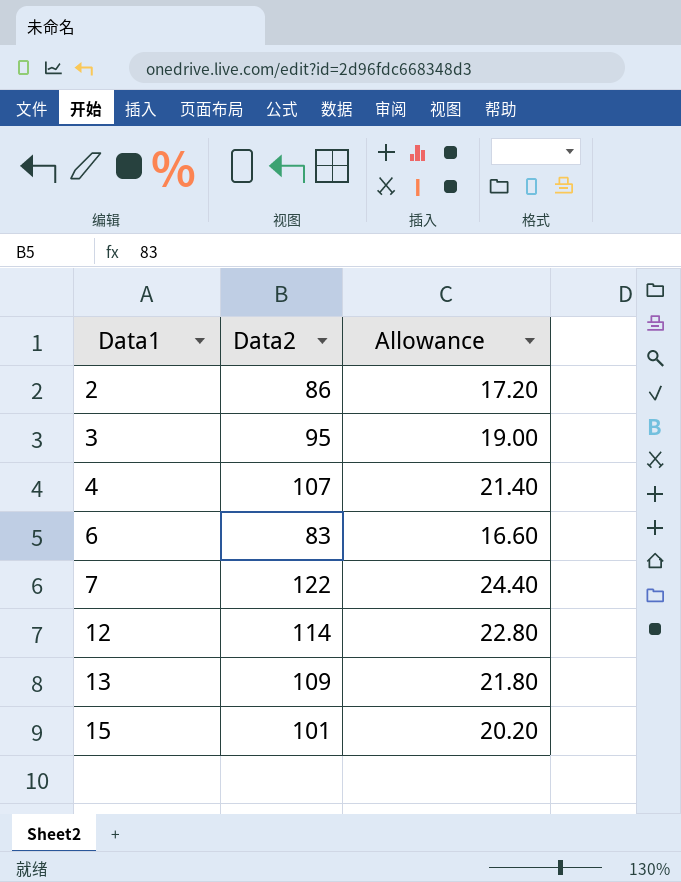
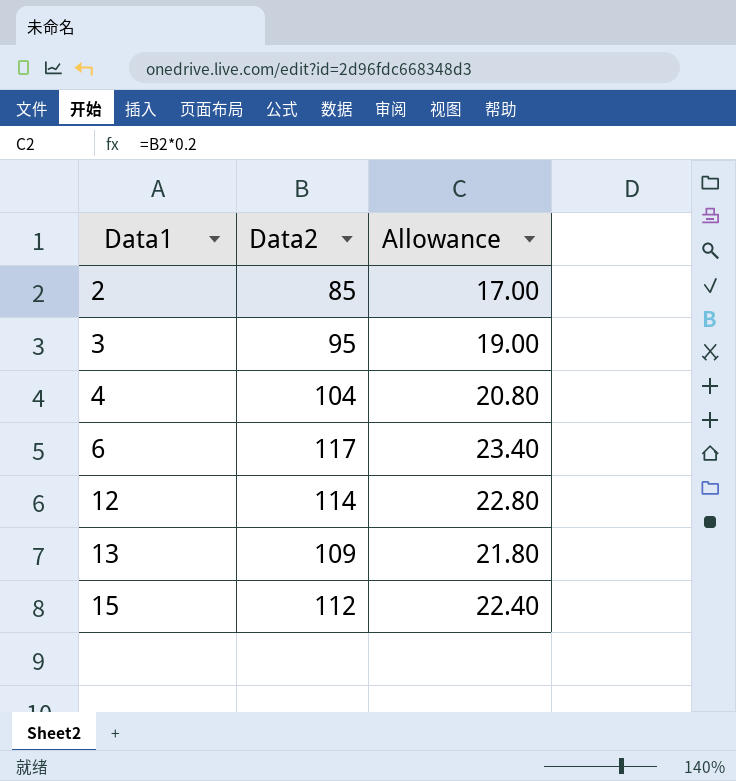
row 7: 122 | 24.40 -> none
2 | Data2: 86 -> 85
2 | Allowance: 17.20 -> 17.00
4 | Data2: 107 -> 104
4 | Allowance: 21.40 -> 20.80
6 | Data2: 83 -> 117
6 | Allowance: 16.60 -> 23.40
15 | Data2: 101 -> 112
15 | Allowance: 20.20 -> 22.40

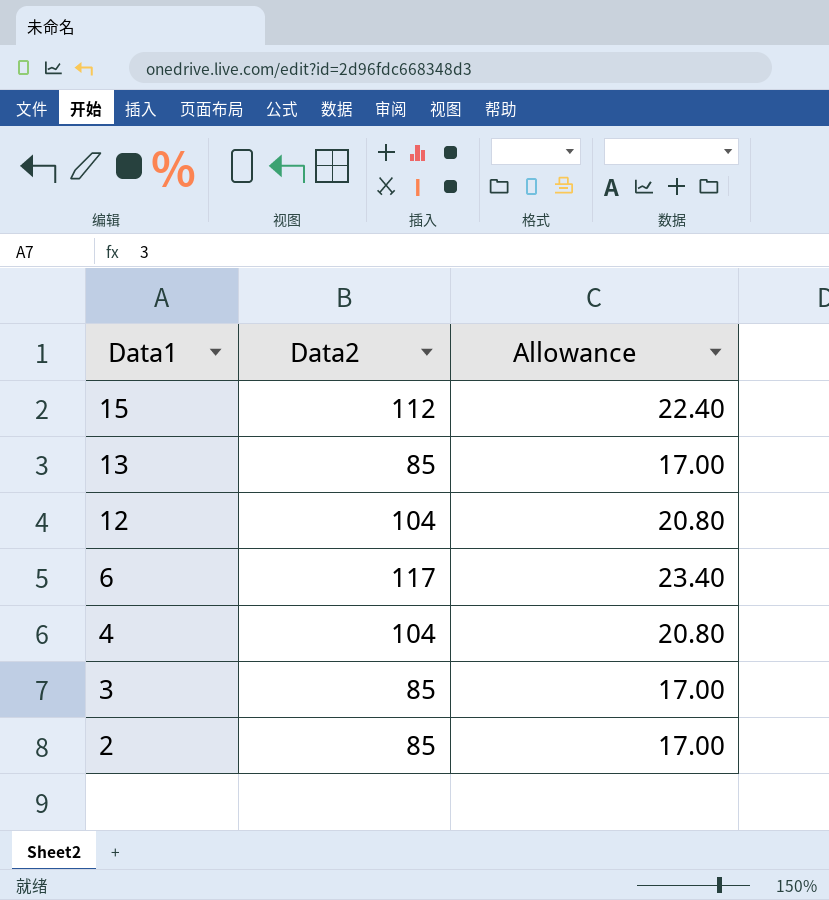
row order: Data1 ascending -> Data1 descending
13 | Data2: 109 -> 85
13 | Allowance: 21.80 -> 17.00
12 | Data2: 114 -> 104
12 | Allowance: 22.80 -> 20.80
3 | Data2: 95 -> 85
3 | Allowance: 19.00 -> 17.00

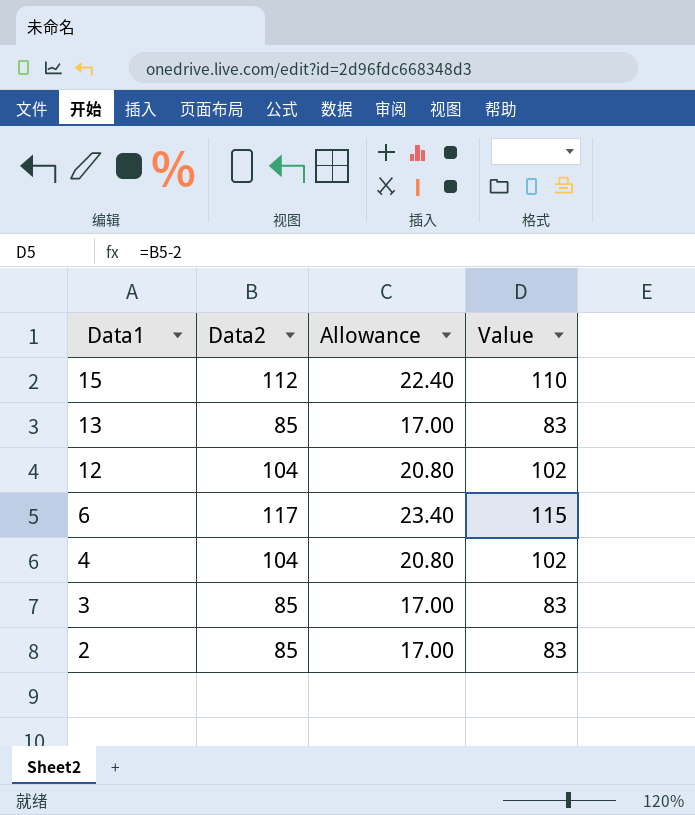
column Value | formula: none -> [Data2] - 2

